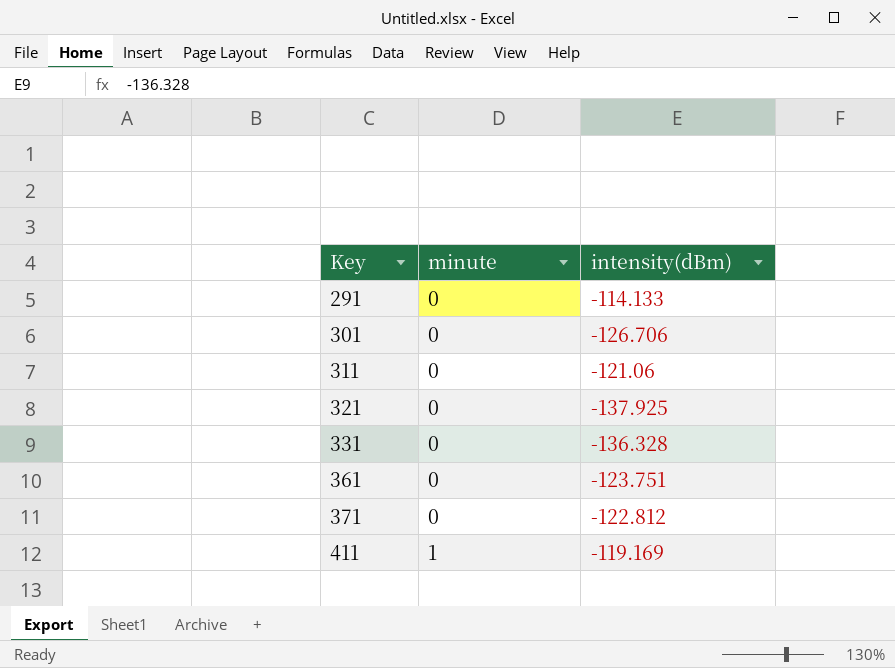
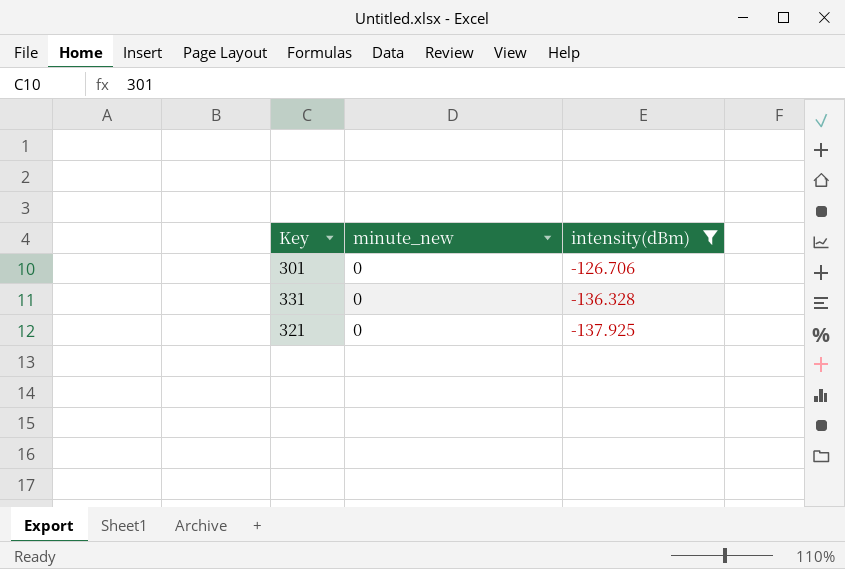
filter: none -> intensity(dBm) <= -126.706
row order: Key ascending -> intensity(dBm) descending
column name: minute -> minute_new

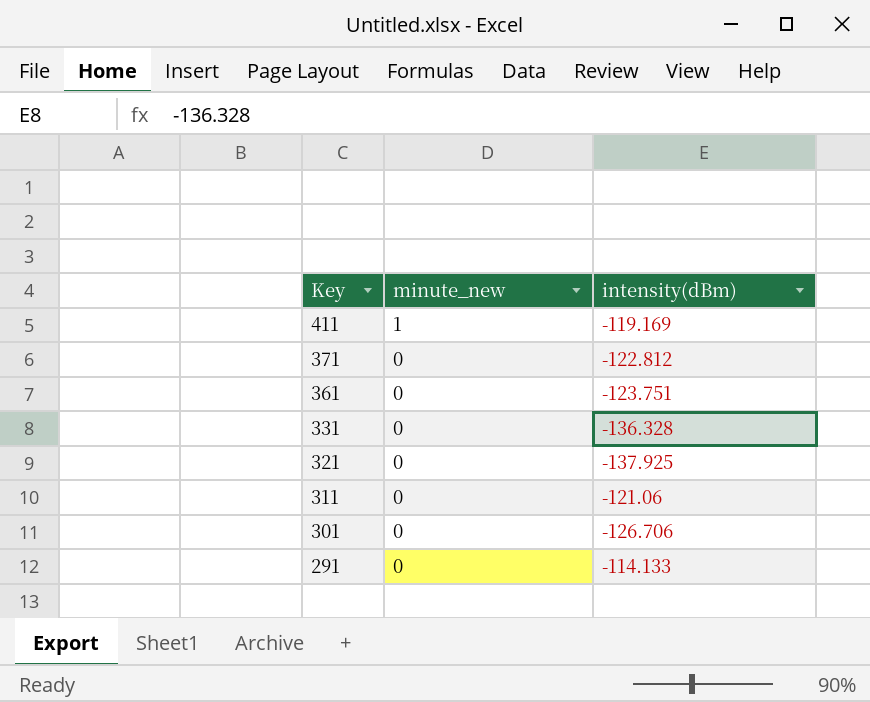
filter: intensity(dBm) <= -126.706 -> none
row order: intensity(dBm) descending -> Key descending

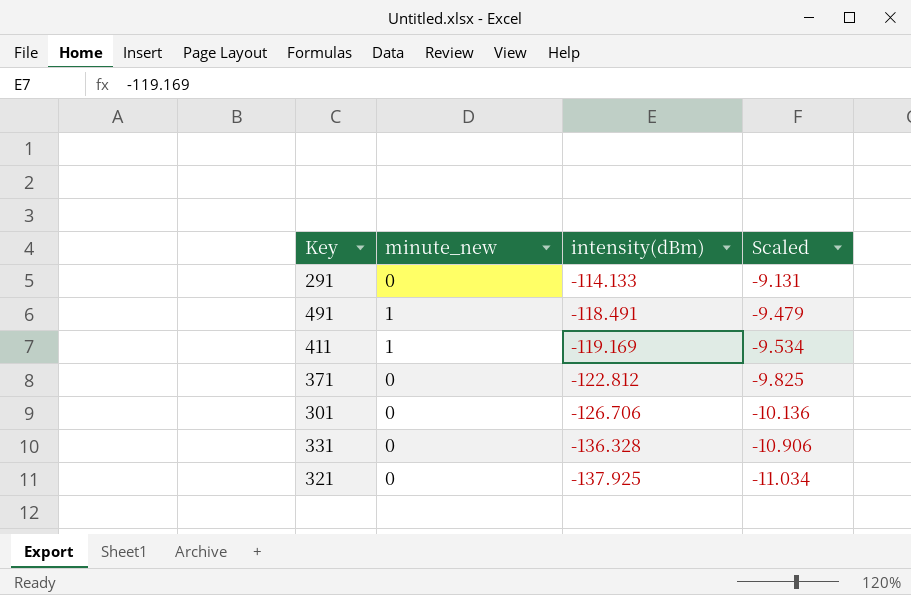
row order: Key descending -> intensity(dBm) descending
column Scaled | formula: none -> [intensity(dBm)] * 0.08
row 361: 0 | -123.751 -> none
row 311: 0 | -121.06 -> none
row 491: none -> 1 | -118.491 | -9.479

